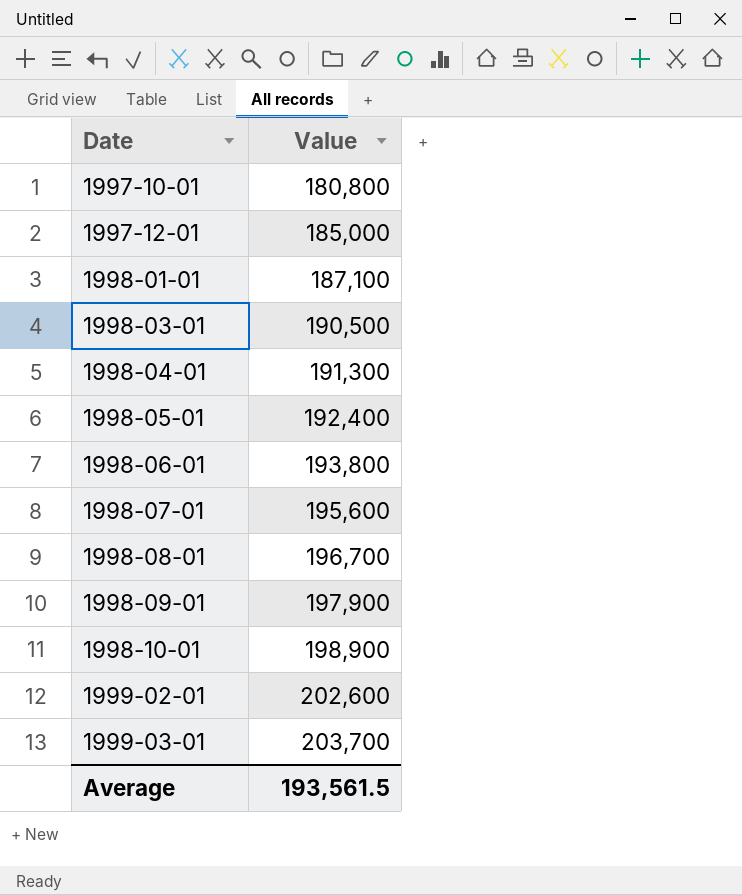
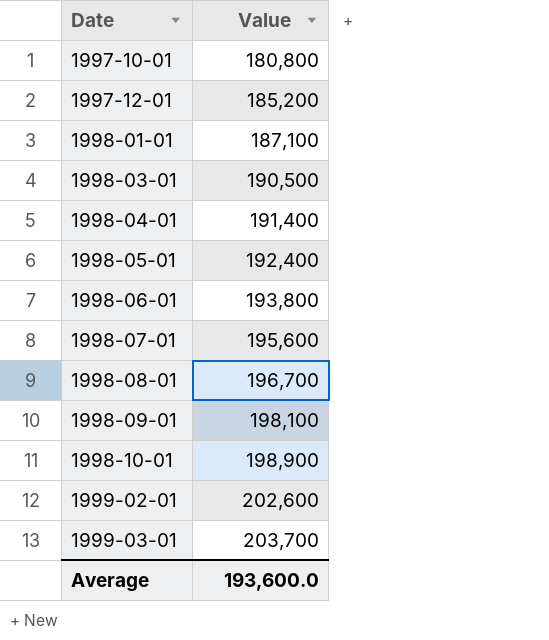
1997-12-01 | Value: 185,000 -> 185,200
1998-04-01 | Value: 191,300 -> 191,400
1998-09-01 | Value: 197,900 -> 198,100
Average | Value: 193,561.5 -> 193,600.0

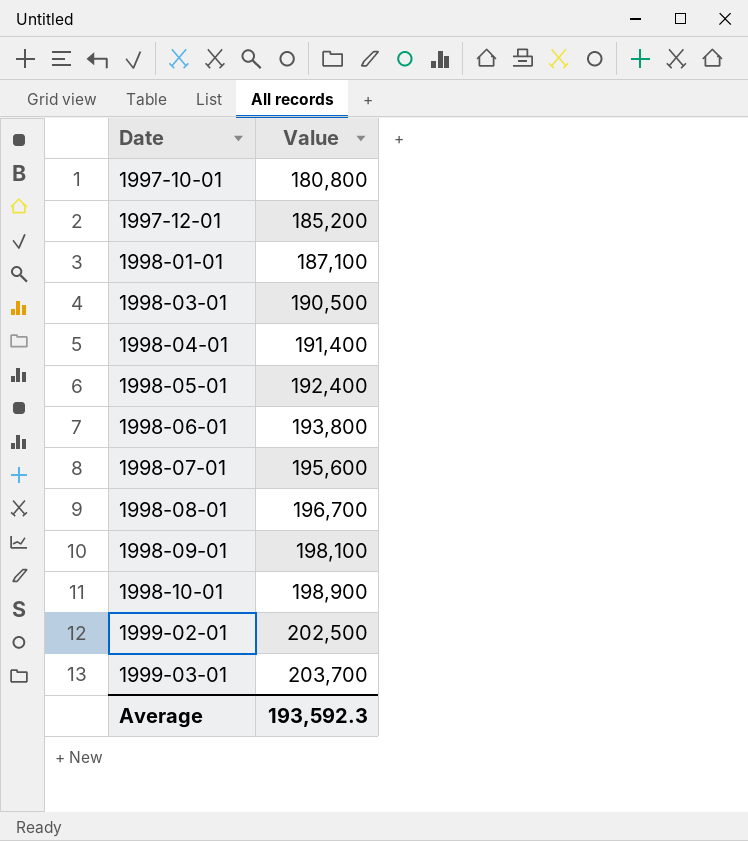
1999-02-01 | Value: 202,600 -> 202,500
Average | Value: 193,600.0 -> 193,592.3

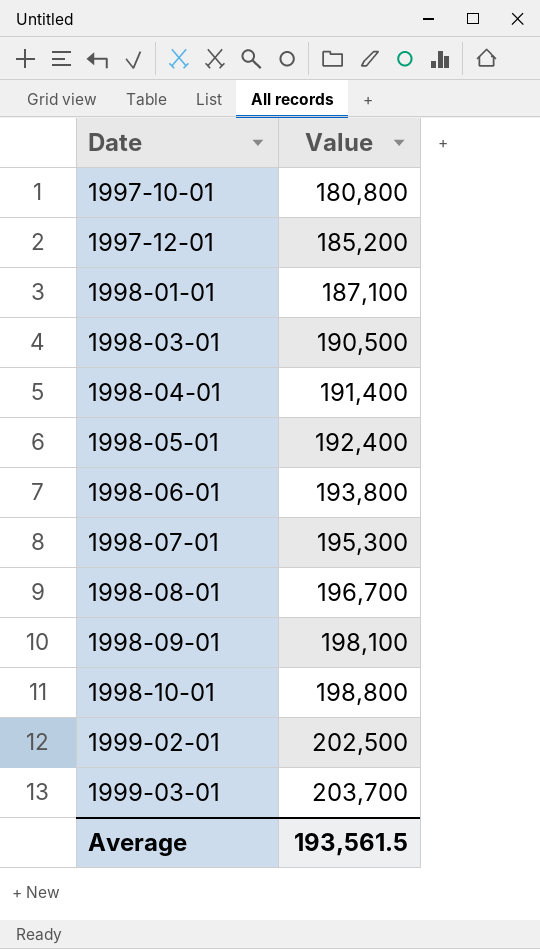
1998-07-01 | Value: 195,600 -> 195,300
1998-10-01 | Value: 198,900 -> 198,800
Average | Value: 193,592.3 -> 193,561.5

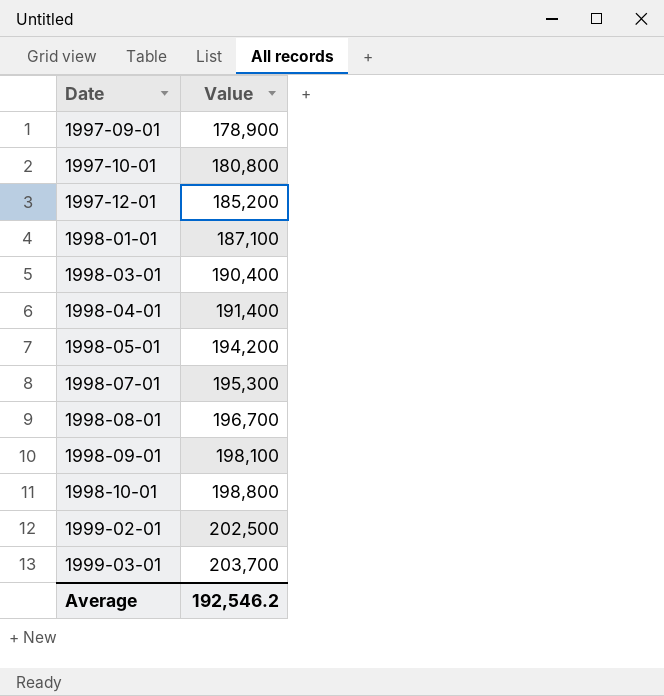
row 1998-06-01: 193,800 -> none
row 1997-09-01: none -> 178,900
1998-03-01 | Value: 190,500 -> 190,400
1998-05-01 | Value: 192,400 -> 194,200
Average | Value: 193,561.5 -> 192,546.2

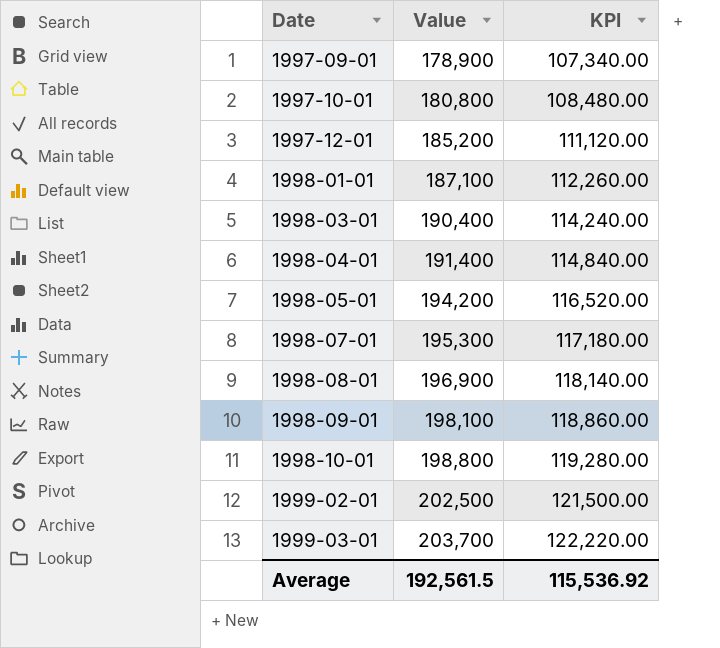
column KPI | formula: none -> [Value] * 0.6
1998-08-01 | Value: 196,700 -> 196,900
Average | Value: 192,546.2 -> 192,561.5

